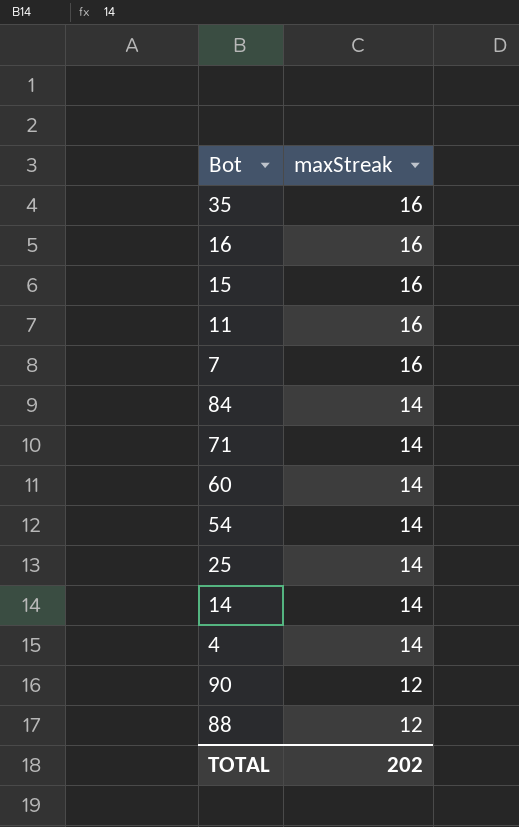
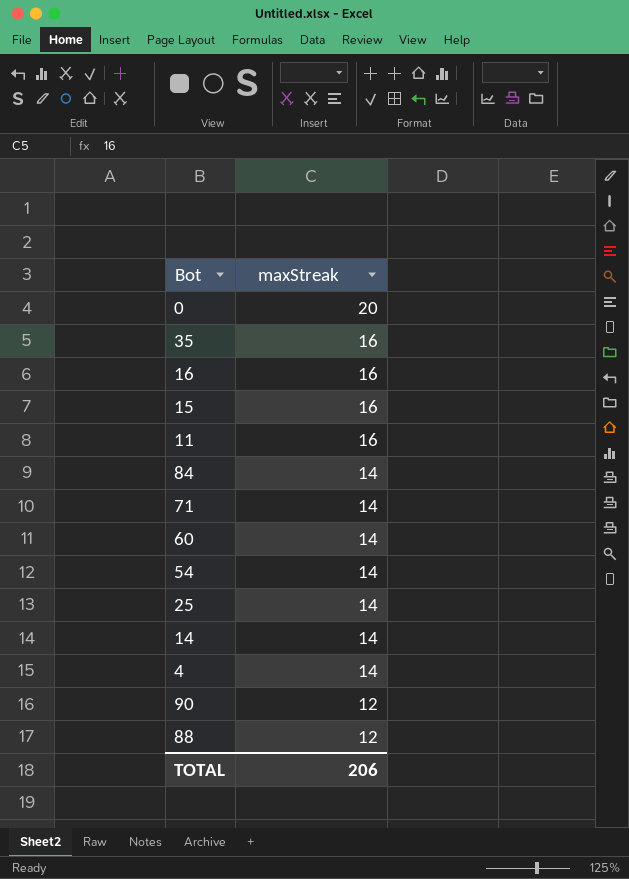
row 7: 16 -> none
row 0: none -> 20
TOTAL | maxStreak: 202 -> 206

